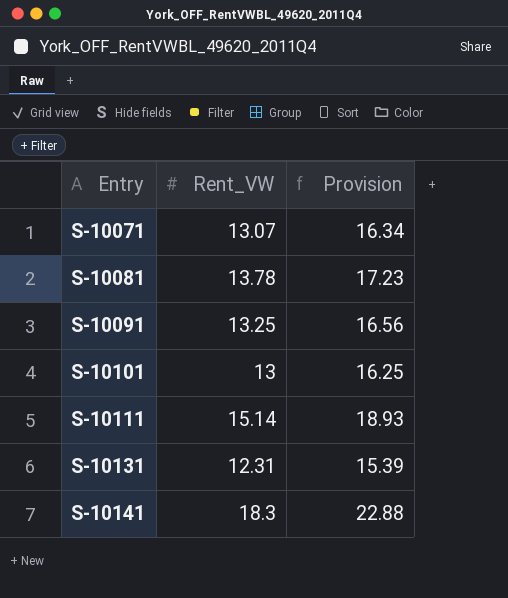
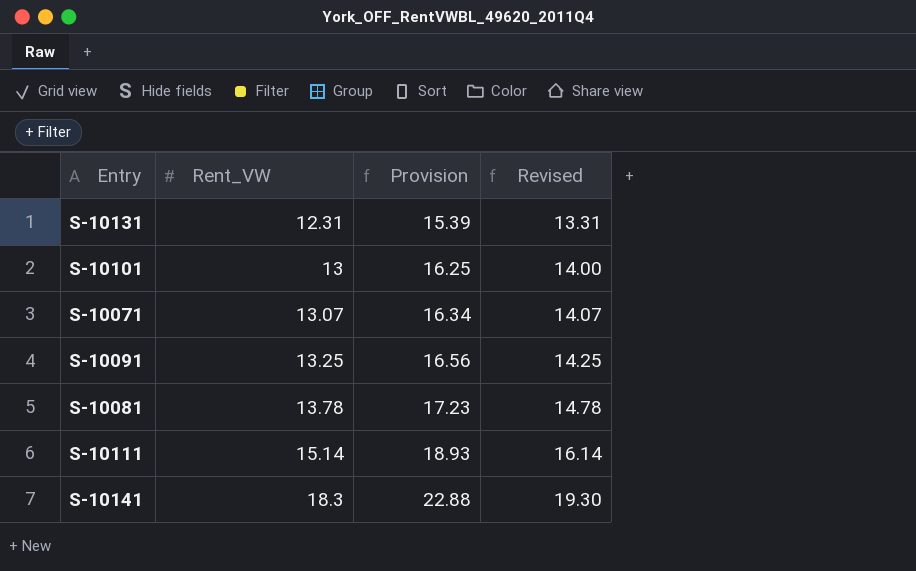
row order: Entry ascending -> Rent_VW ascending
column Revised | formula: none -> [Rent_VW] + 1

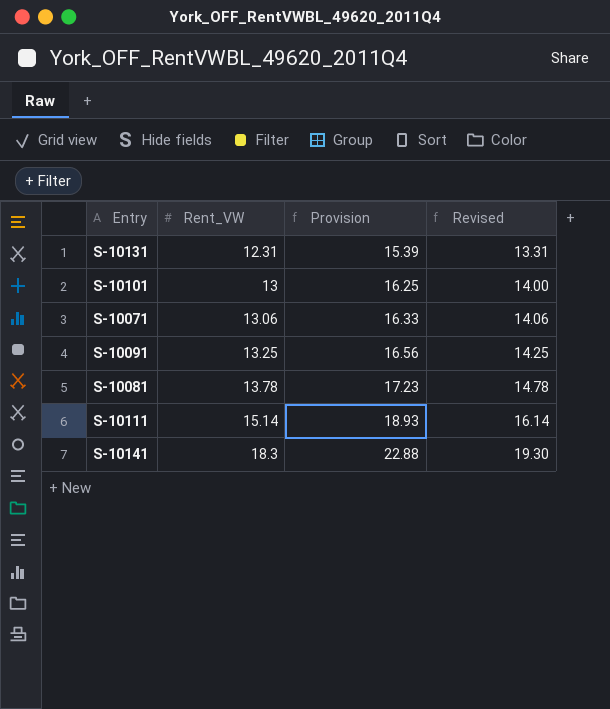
S-10071 | Rent_VW: 13.07 -> 13.06
S-10071 | Provision: 16.34 -> 16.33
S-10071 | Revised: 14.07 -> 14.06

